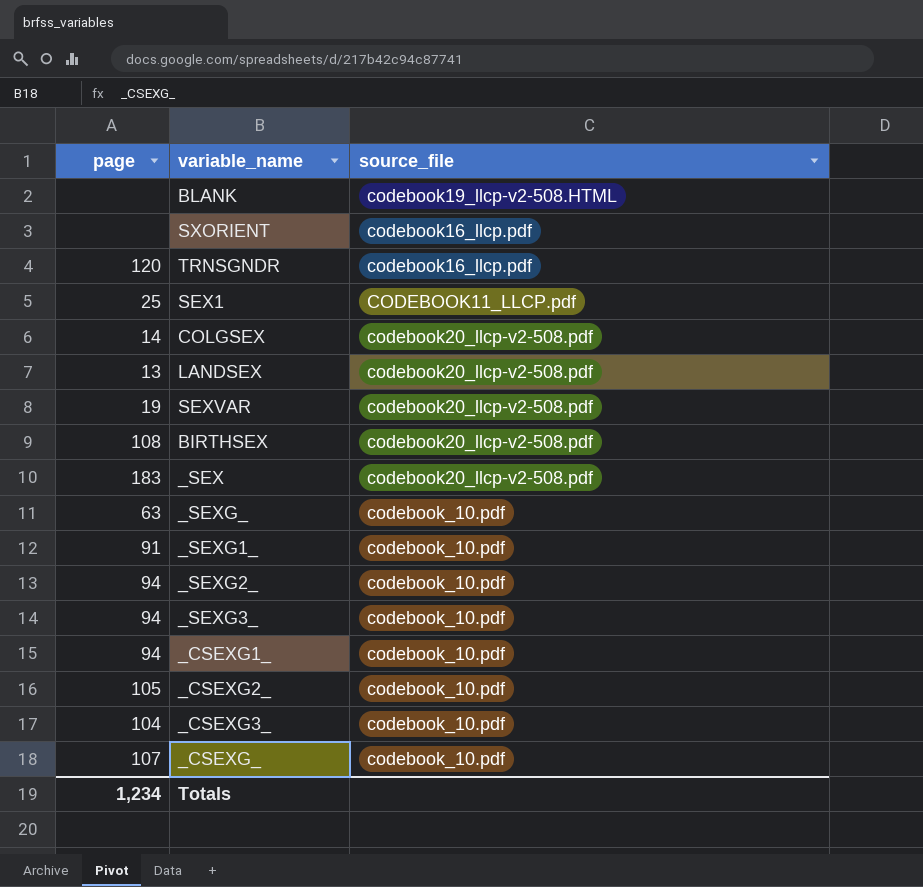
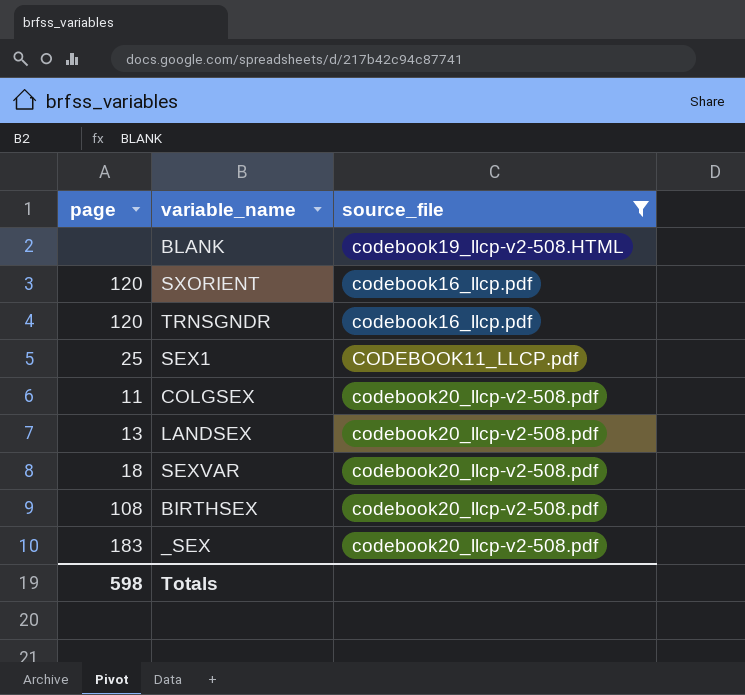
filter: none -> source_file != codebook_10.pdf
SXORIENT | page: none -> 120
COLGSEX | page: 14 -> 11
SEXVAR | page: 19 -> 18
Totals | page: 1,234 -> 598

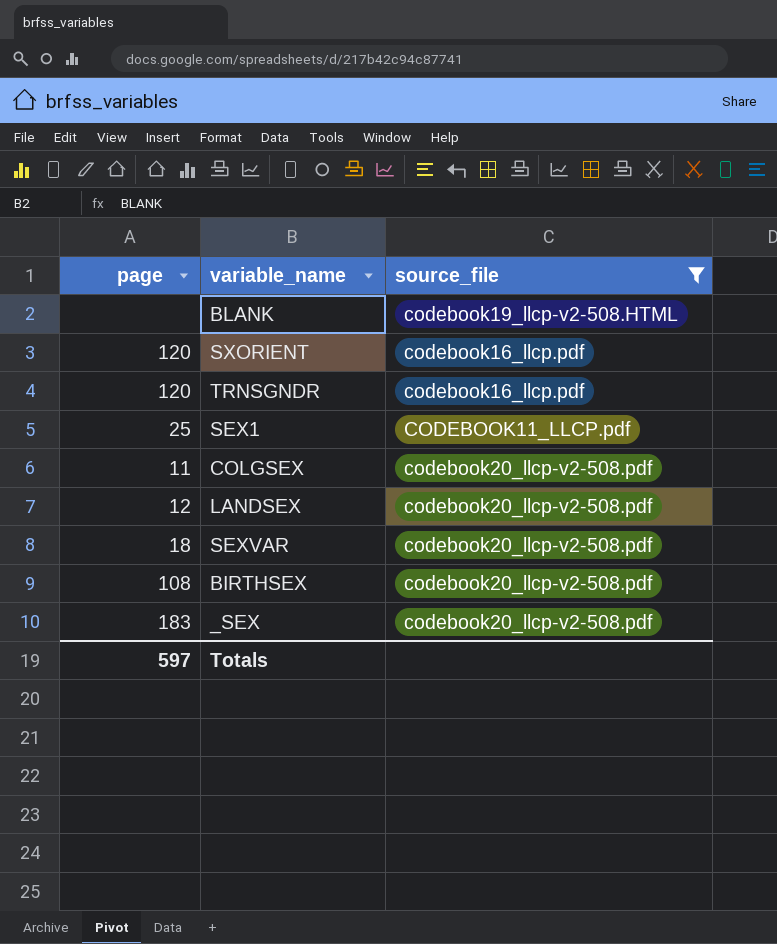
LANDSEX | page: 13 -> 12
Totals | page: 598 -> 597

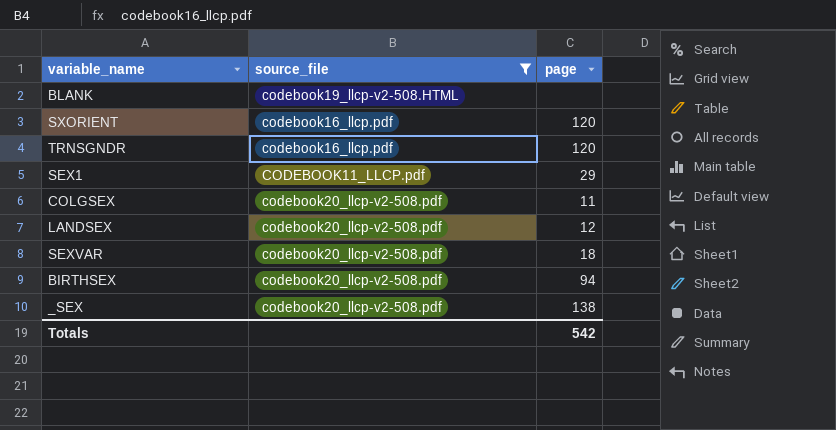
column page | position: 1 -> 3
SEX1 | page: 25 -> 29
BIRTHSEX | page: 108 -> 94
_SEX | page: 183 -> 138
Totals | page: 597 -> 542

